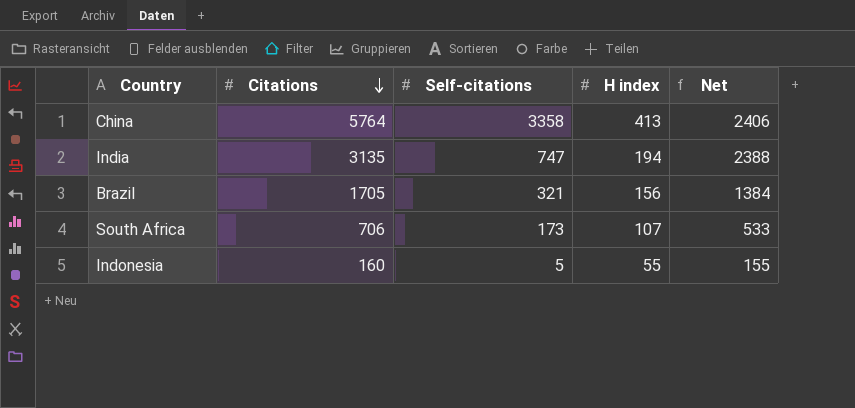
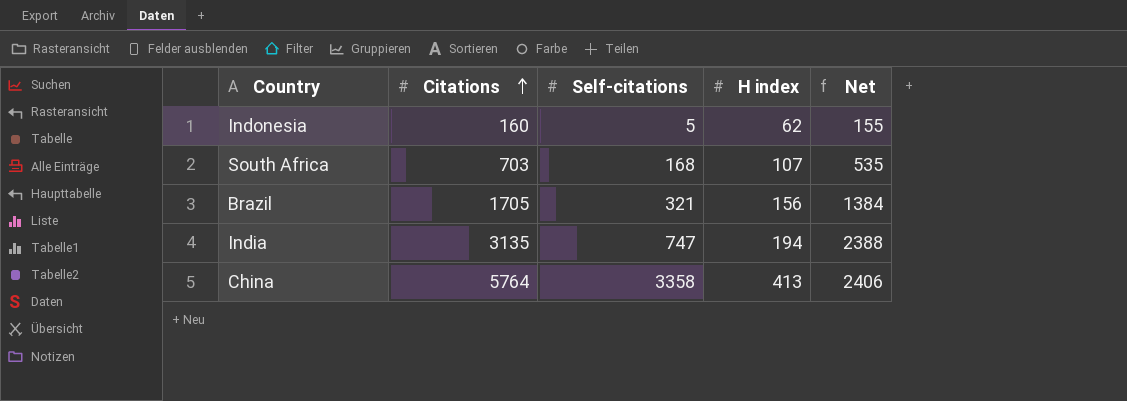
row order: Citations descending -> Citations ascending
Indonesia | H index: 55 -> 62
South Africa | Citations: 706 -> 703
South Africa | Self-citations: 173 -> 168
South Africa | Net: 533 -> 535

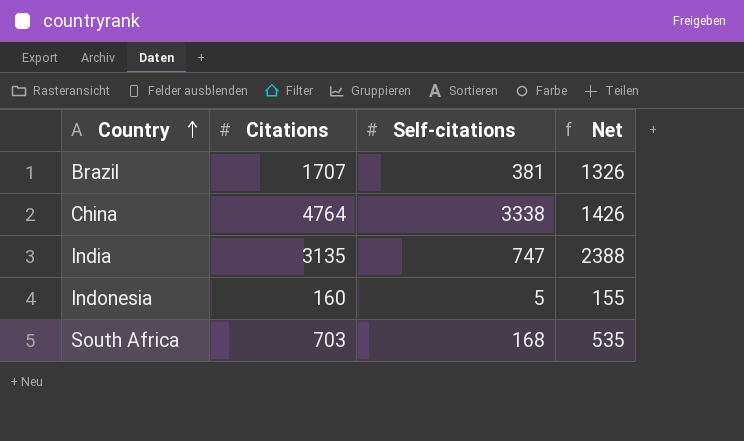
row order: Citations ascending -> Country ascending
column H index | position: 4 -> none
Brazil | Citations: 1705 -> 1707
Brazil | Self-citations: 321 -> 381
Brazil | Net: 1384 -> 1326
China | Citations: 5764 -> 4764
China | Self-citations: 3358 -> 3338
China | Net: 2406 -> 1426

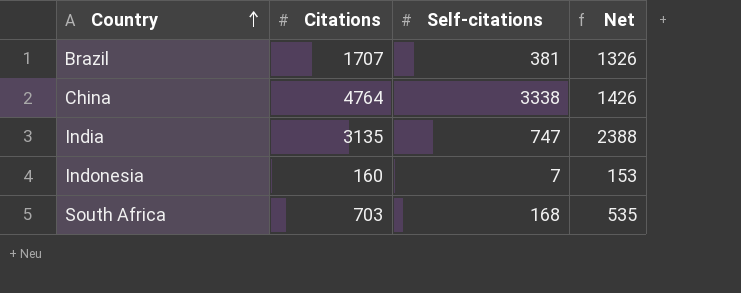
Indonesia | Self-citations: 5 -> 7
Indonesia | Net: 155 -> 153

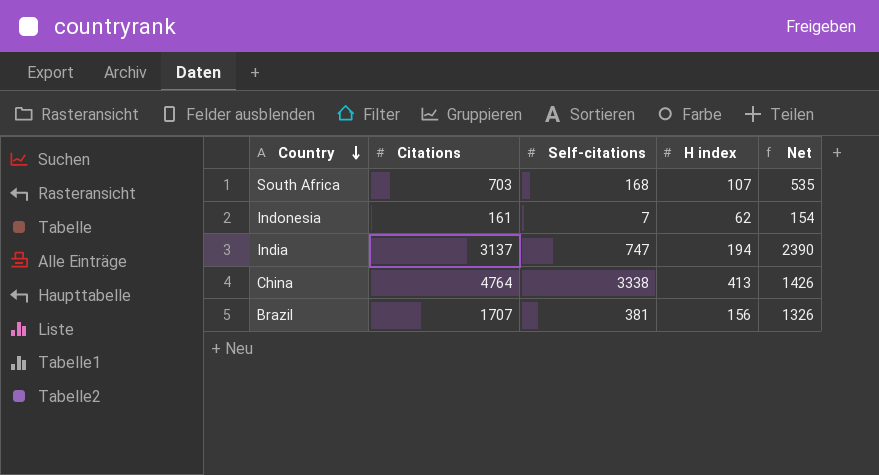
row order: Country ascending -> Country descending
column H index | position: none -> 4
Indonesia | Citations: 160 -> 161
Indonesia | Net: 153 -> 154
India | Citations: 3135 -> 3137
India | Net: 2388 -> 2390

